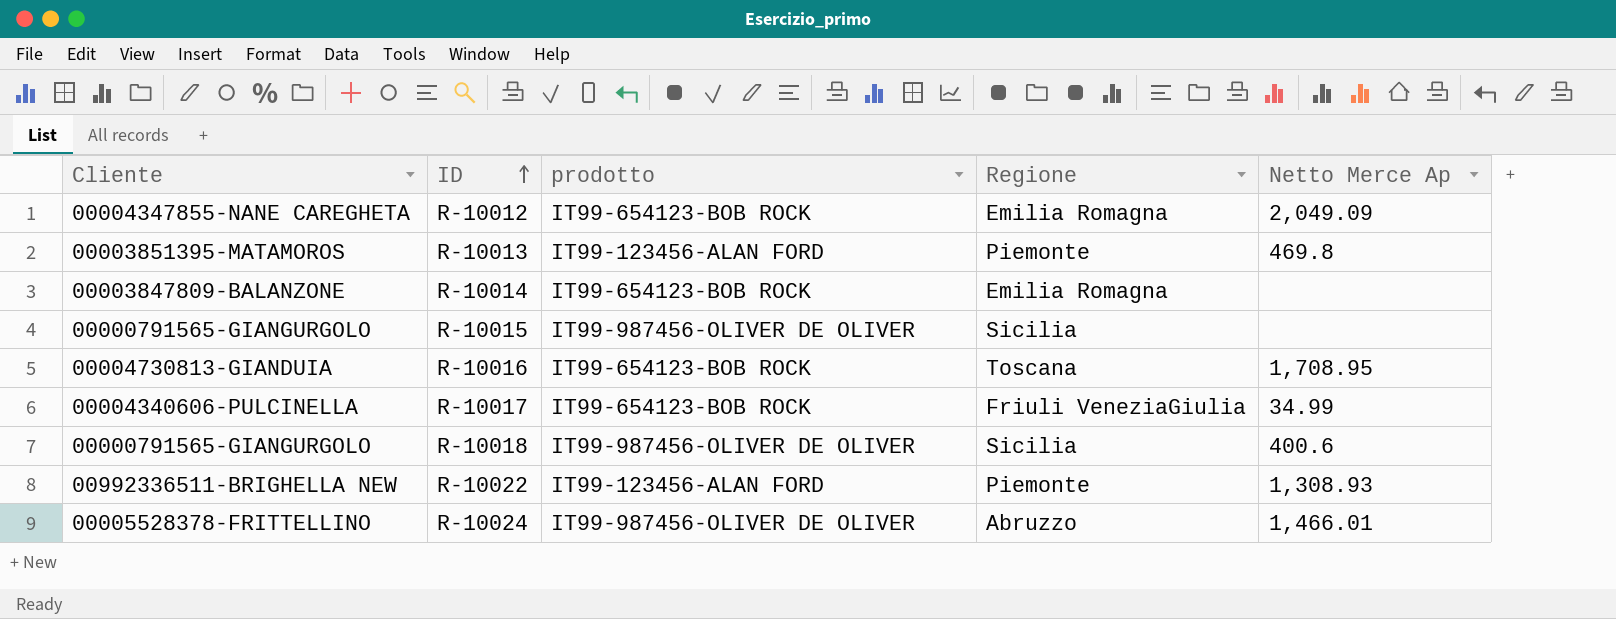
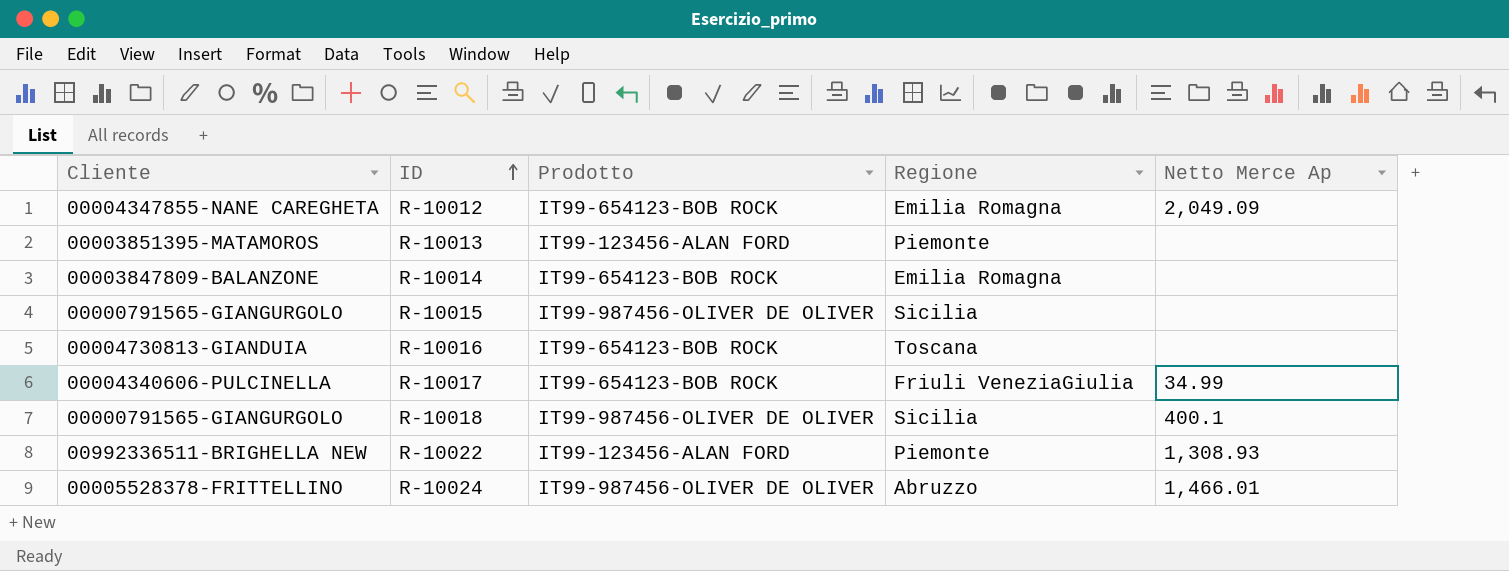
column name: prodotto -> Prodotto
R-10013 | Netto Merce Ap: 469.8 -> none
R-10016 | Netto Merce Ap: 1,708.95 -> none
R-10018 | Netto Merce Ap: 400.6 -> 400.1

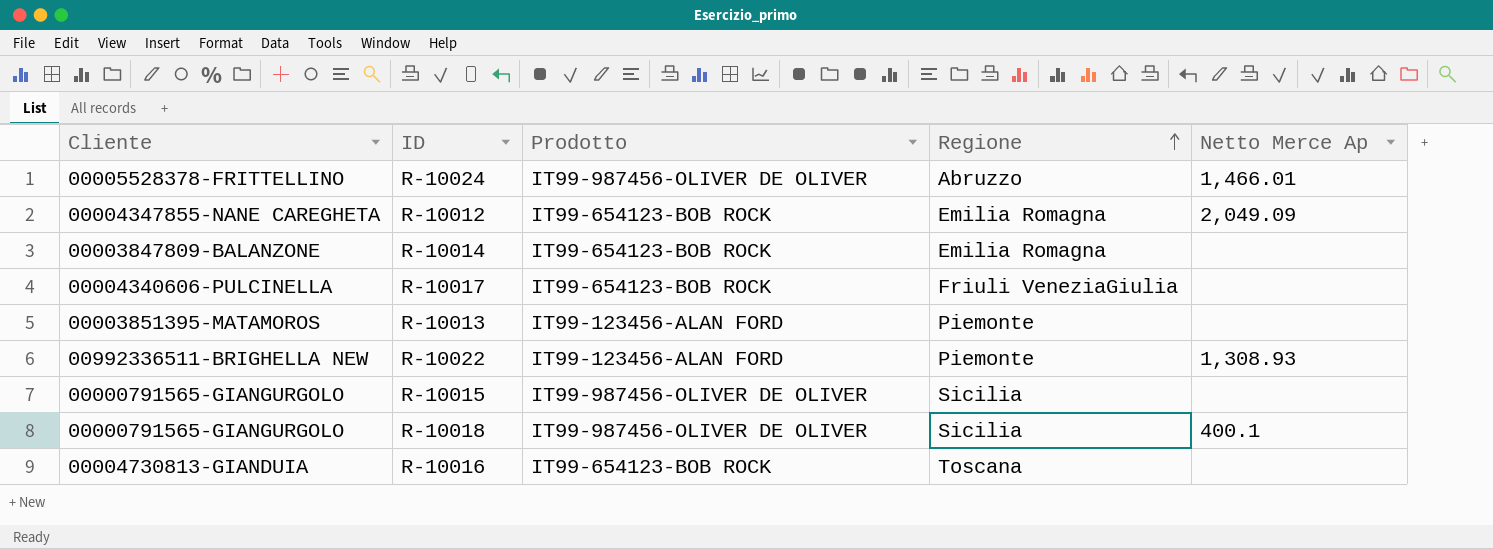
row order: ID ascending -> Regione ascending
R-10017 | Netto Merce Ap: 34.99 -> none

